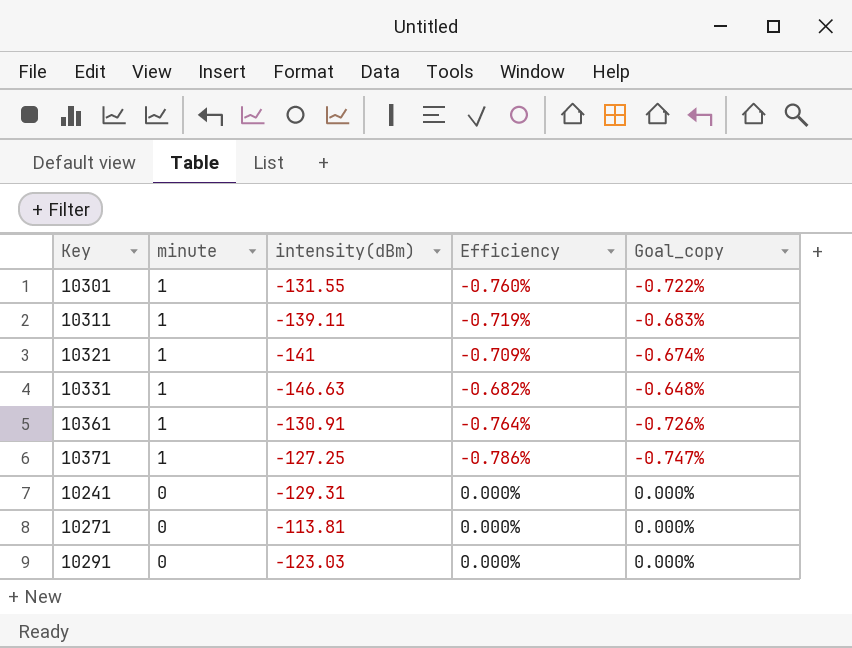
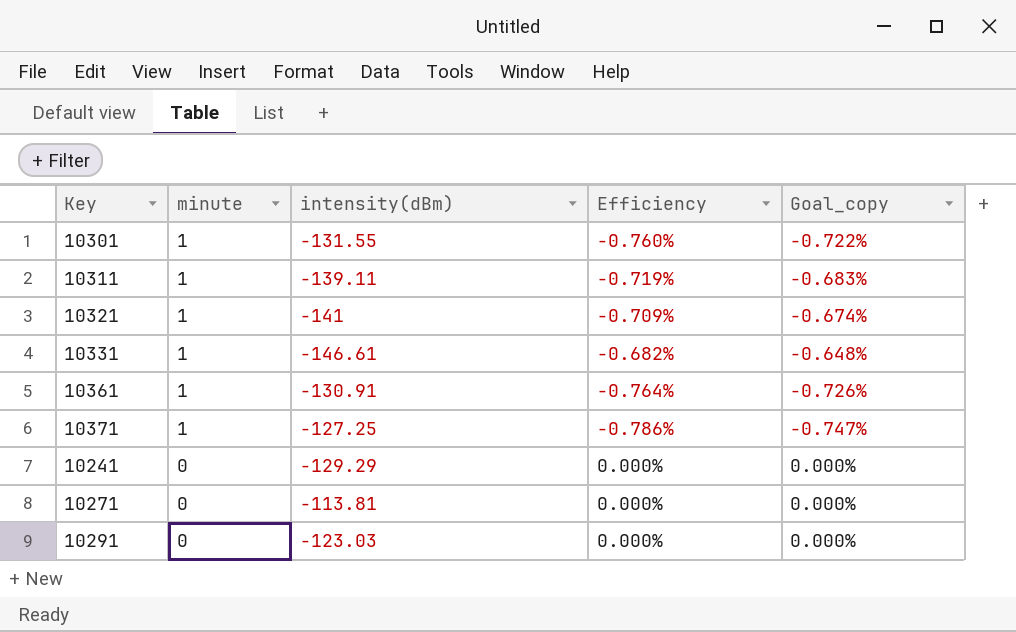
10331 | intensity(dBm): -146.63 -> -146.61
10241 | intensity(dBm): -129.31 -> -129.29

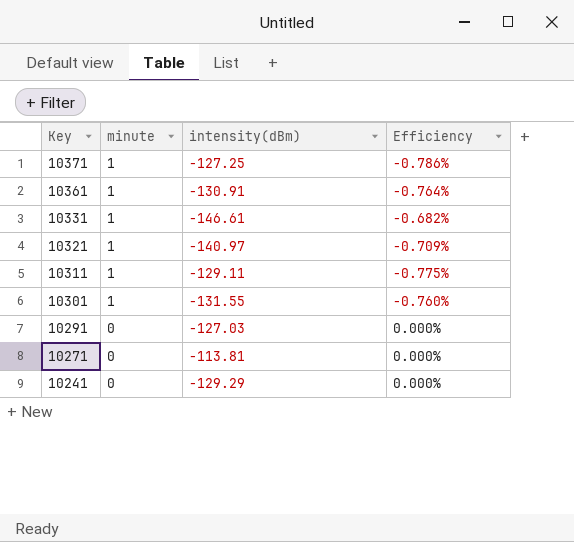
row order: minute descending -> Key descending
column Goal_copy | formula: [Efficiency] * 0.95 -> none
10321 | intensity(dBm): -141 -> -140.97
10311 | intensity(dBm): -139.11 -> -129.11
10311 | Efficiency: -0.719% -> -0.775%
10291 | intensity(dBm): -123.03 -> -127.03

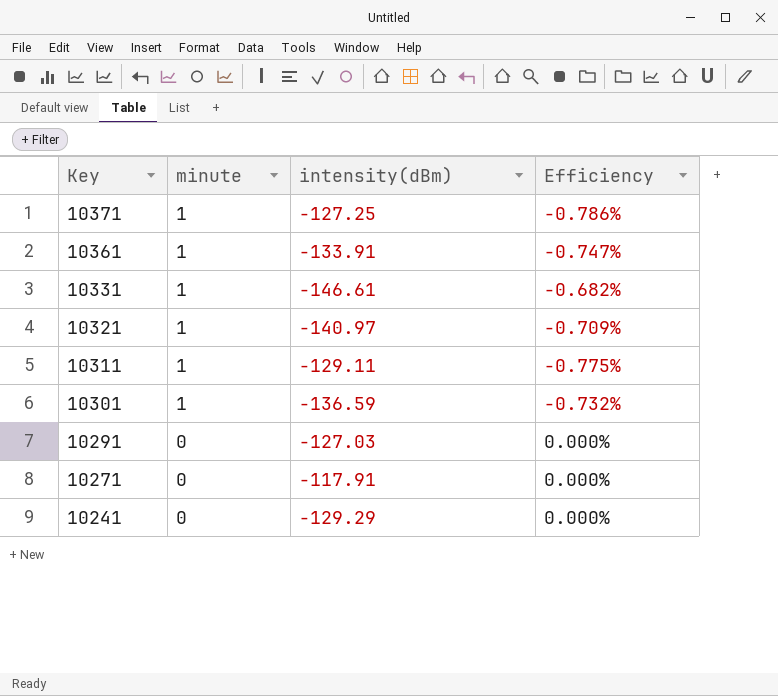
10361 | intensity(dBm): -130.91 -> -133.91
10361 | Efficiency: -0.764% -> -0.747%
10301 | intensity(dBm): -131.55 -> -136.59
10301 | Efficiency: -0.760% -> -0.732%
10271 | intensity(dBm): -113.81 -> -117.91

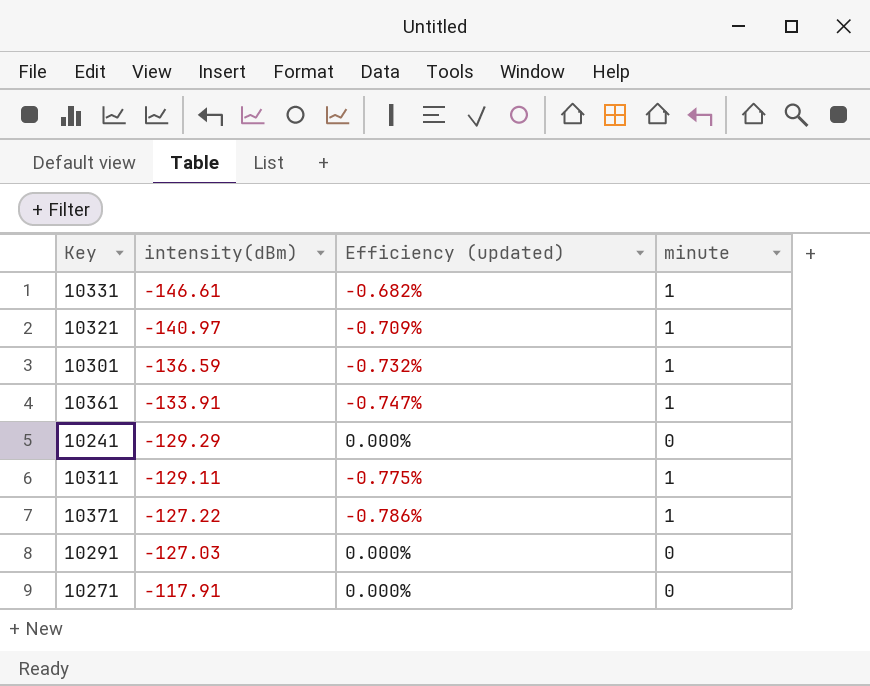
row order: Key descending -> intensity(dBm) ascending
column name: Efficiency -> Efficiency (updated)
column minute | position: 2 -> 4
10371 | intensity(dBm): -127.25 -> -127.22

